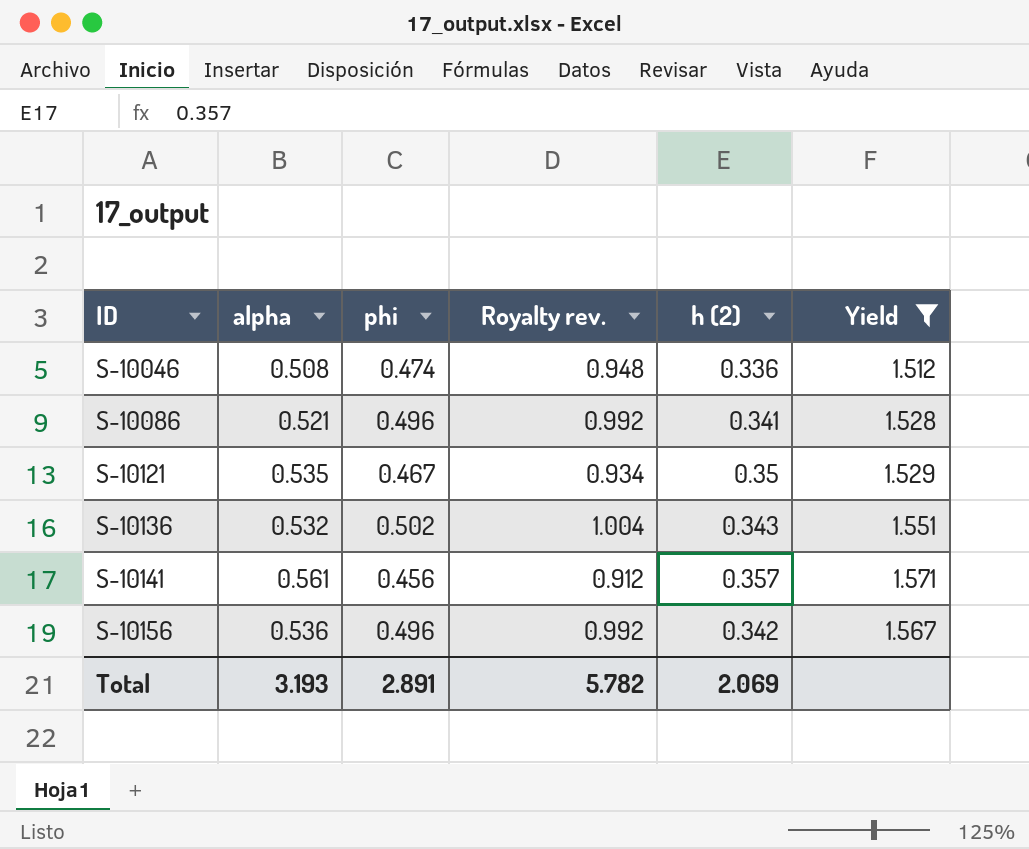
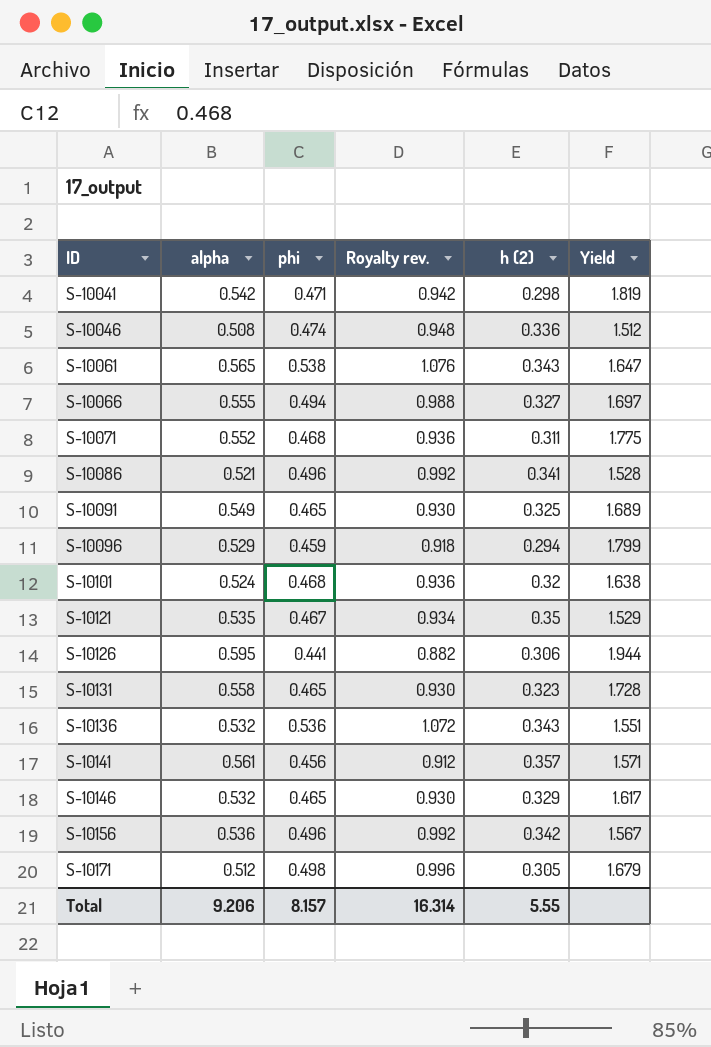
filter: Yield <= 1.571 -> none
S-10136 | phi: 0.502 -> 0.536
S-10136 | Royalty rev.: 1.004 -> 1.072
Total | alpha: 3.193 -> 9.206
Total | phi: 2.891 -> 8.157
Total | Royalty rev.: 5.782 -> 16.314
Total | h (2): 2.069 -> 5.55

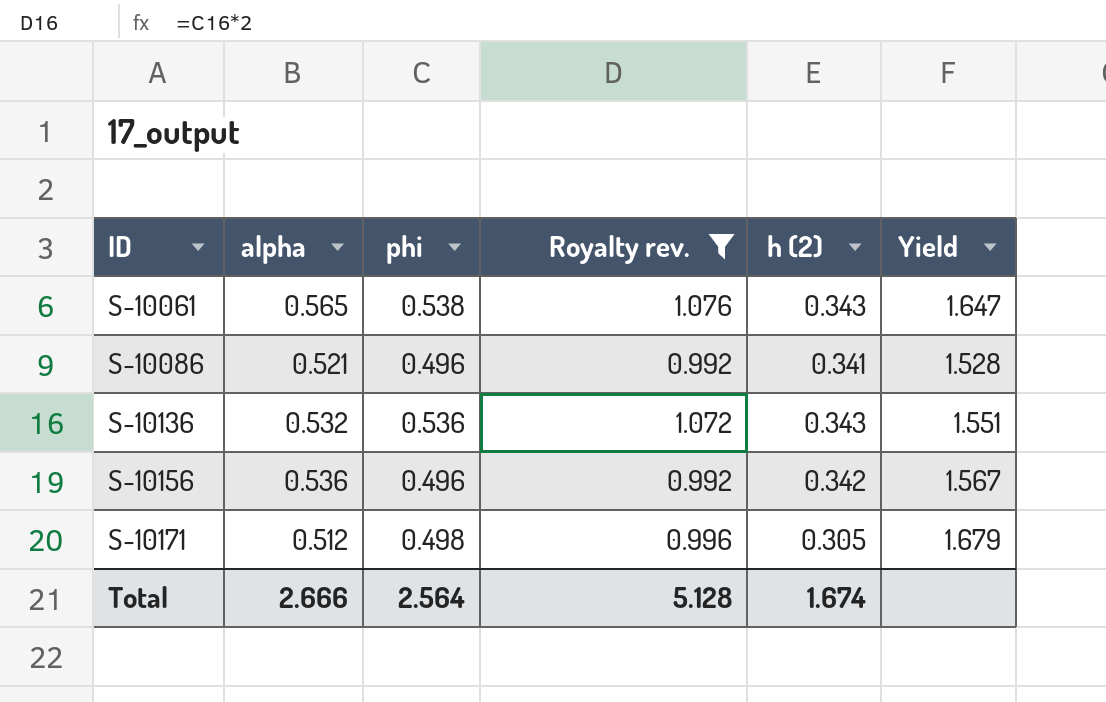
filter: none -> Royalty rev. >= 0.992
Total | alpha: 9.206 -> 2.666
Total | phi: 8.157 -> 2.564
Total | Royalty rev.: 16.314 -> 5.128
Total | h (2): 5.55 -> 1.674

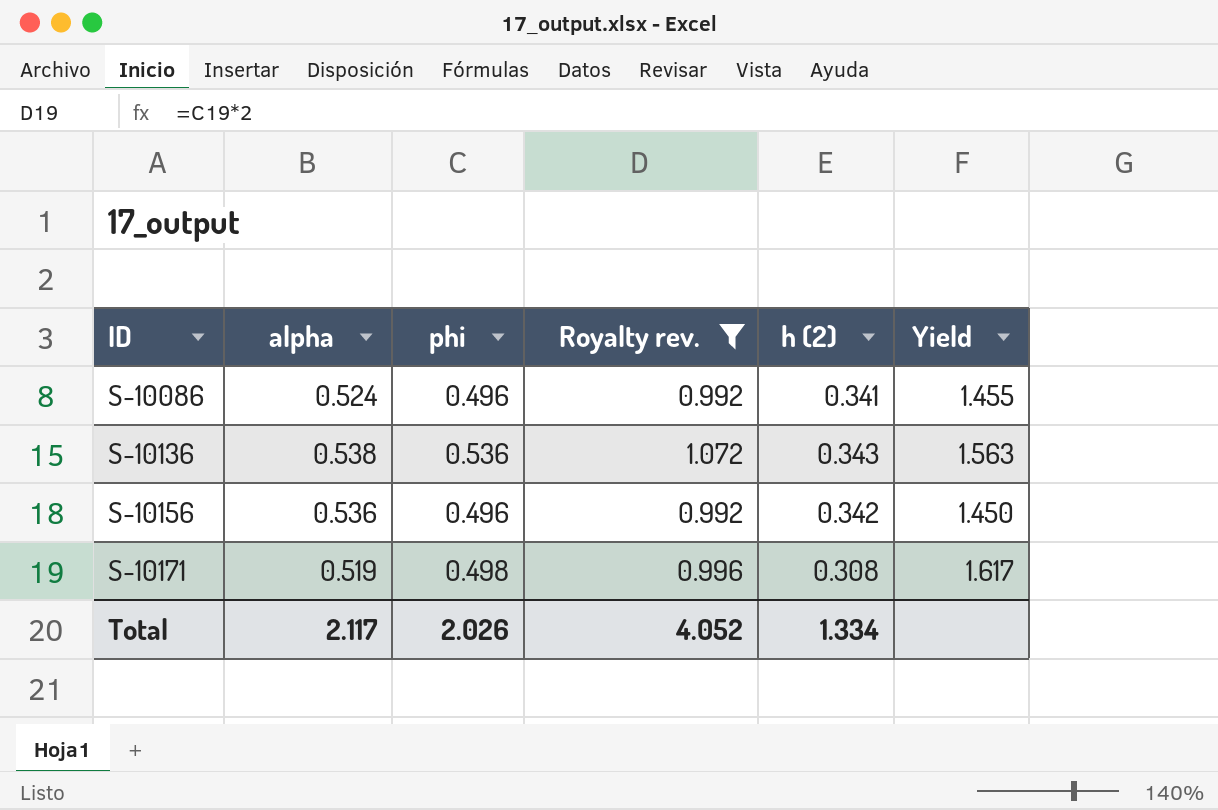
column Yield | formula: [alpha] / [h (2)] -> [phi] / [h (2)]
row S-10061: 0.565 | 0.538 | 1.076 | 0.343 | 1.647 -> none
S-10086 | alpha: 0.521 -> 0.524
S-10136 | alpha: 0.532 -> 0.538
S-10171 | alpha: 0.512 -> 0.519
S-10171 | h (2): 0.305 -> 0.308
Total | alpha: 2.666 -> 2.117
Total | phi: 2.564 -> 2.026
Total | Royalty rev.: 5.128 -> 4.052
Total | h (2): 1.674 -> 1.334

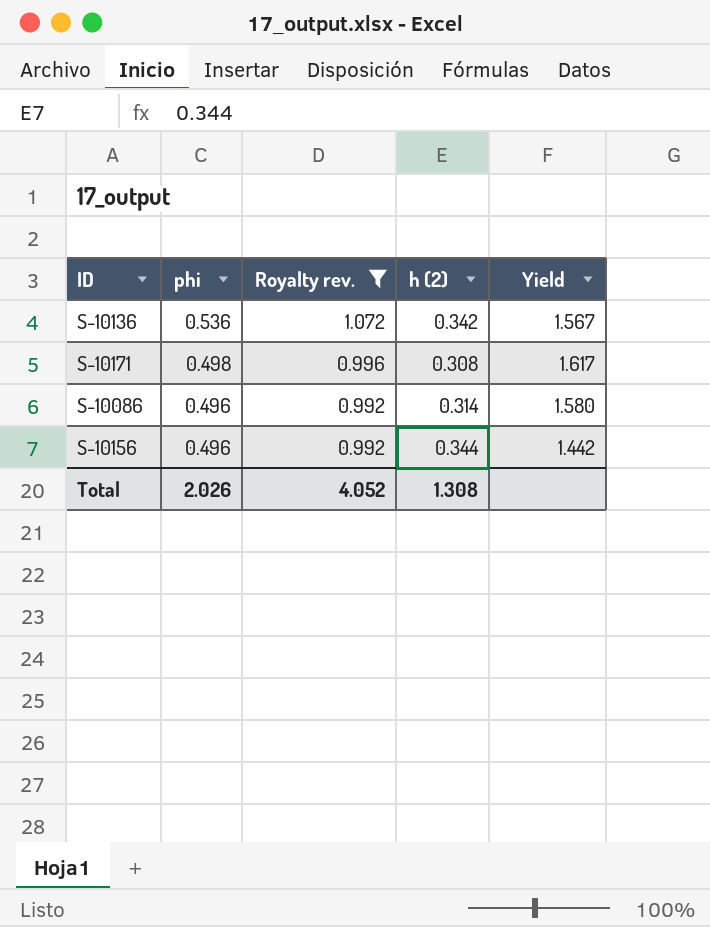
row order: ID ascending -> phi descending
column alpha | position: 2 -> none
S-10136 | h (2): 0.343 -> 0.342
S-10136 | Yield: 1.563 -> 1.567
S-10086 | h (2): 0.341 -> 0.314
S-10086 | Yield: 1.455 -> 1.580
S-10156 | h (2): 0.342 -> 0.344
S-10156 | Yield: 1.450 -> 1.442
Total | h (2): 1.334 -> 1.308

